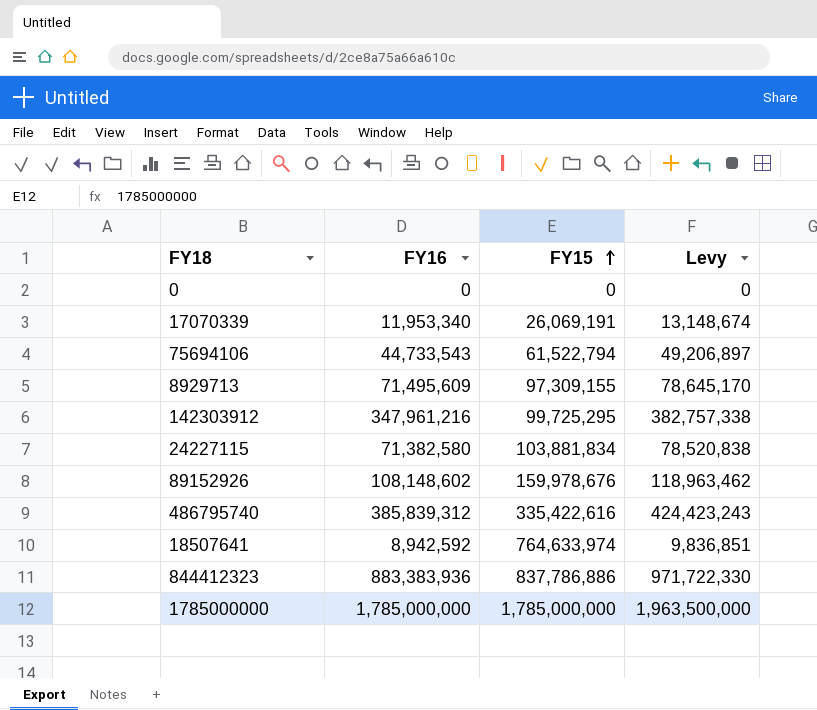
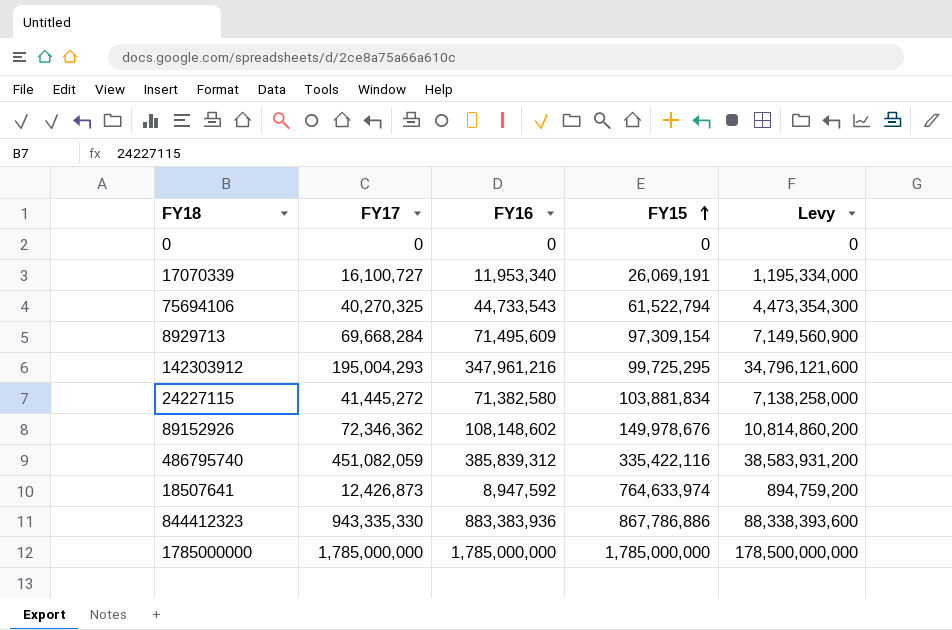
column FY17 | position: none -> 2
column Levy | formula: [FY16] * 1.1 -> [FY16] * 100
8929713 | FY15: 97,309,155 -> 97,309,154
89152926 | FY15: 159,978,676 -> 149,978,676
486795740 | FY15: 335,422,616 -> 335,422,116
18507641 | FY16: 8,942,592 -> 8,947,592
844412323 | FY15: 837,786,886 -> 867,786,886

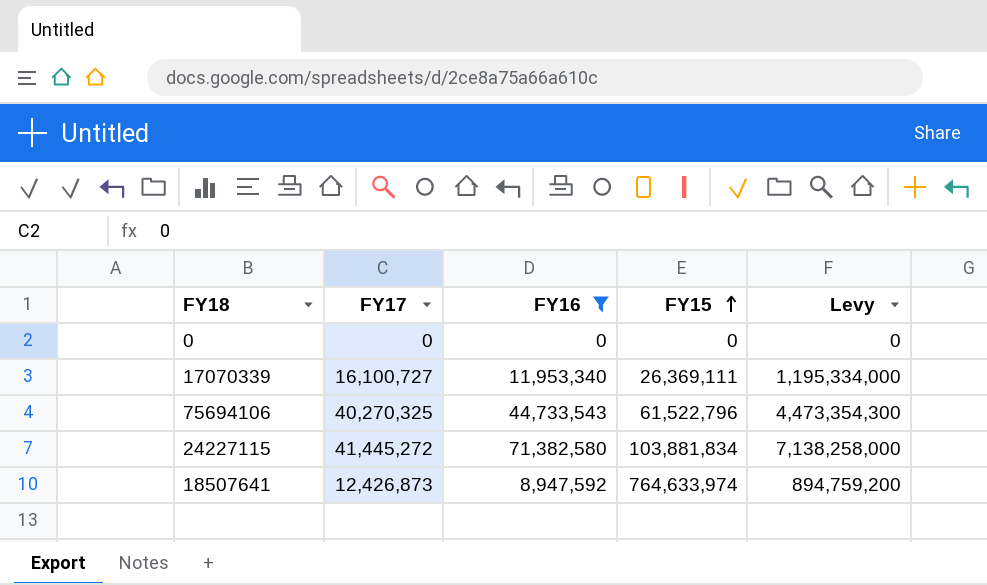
filter: none -> FY16 <= 71,382,580
17070339 | FY15: 26,069,191 -> 26,369,111
75694106 | FY15: 61,522,794 -> 61,522,796

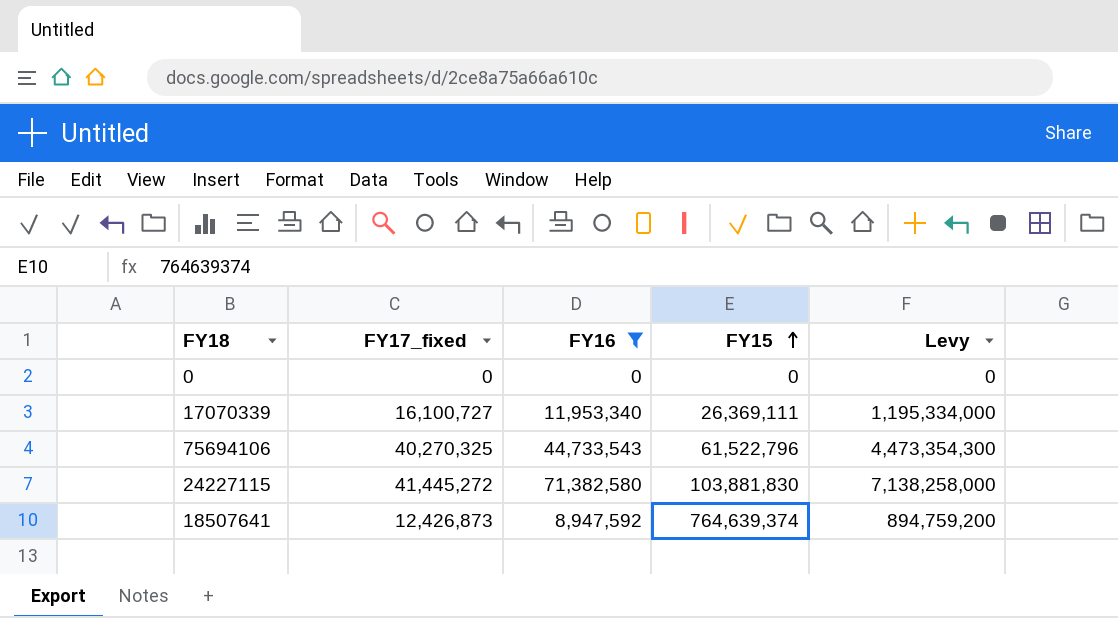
column name: FY17 -> FY17_fixed
24227115 | FY15: 103,881,834 -> 103,881,830
18507641 | FY15: 764,633,974 -> 764,639,374

